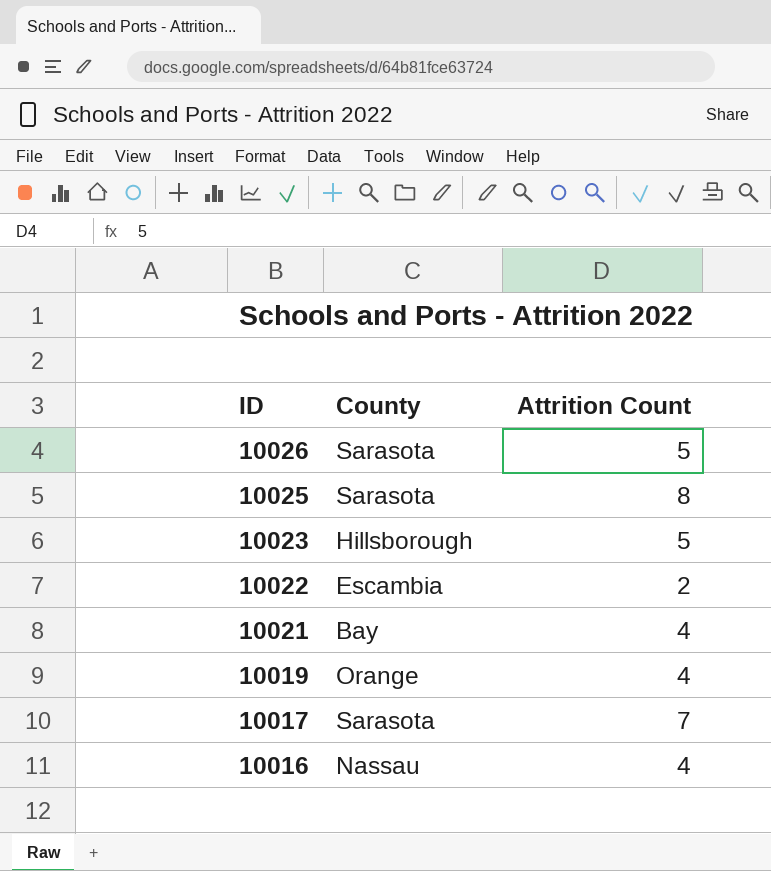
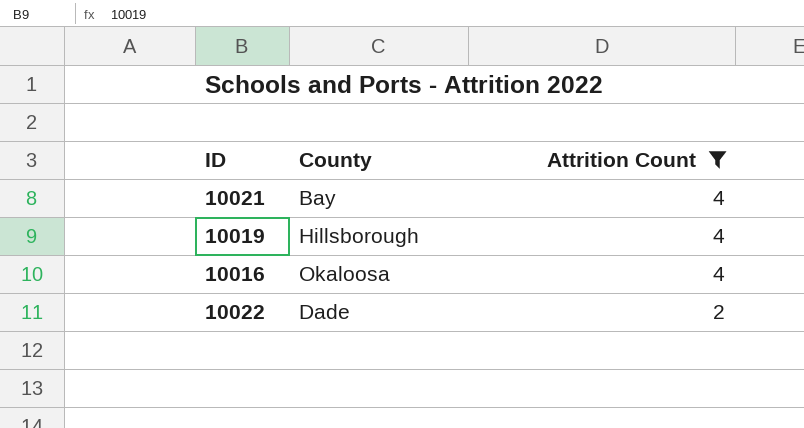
filter: none -> Attrition Count <= 4
row order: ID descending -> Attrition Count descending
10019 | County: Orange -> Hillsborough
10016 | County: Nassau -> Okaloosa
10022 | County: Escambia -> Dade

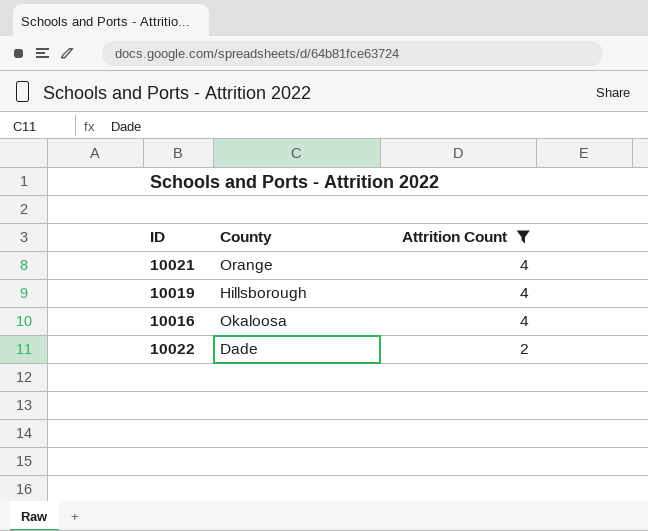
10021 | County: Bay -> Orange

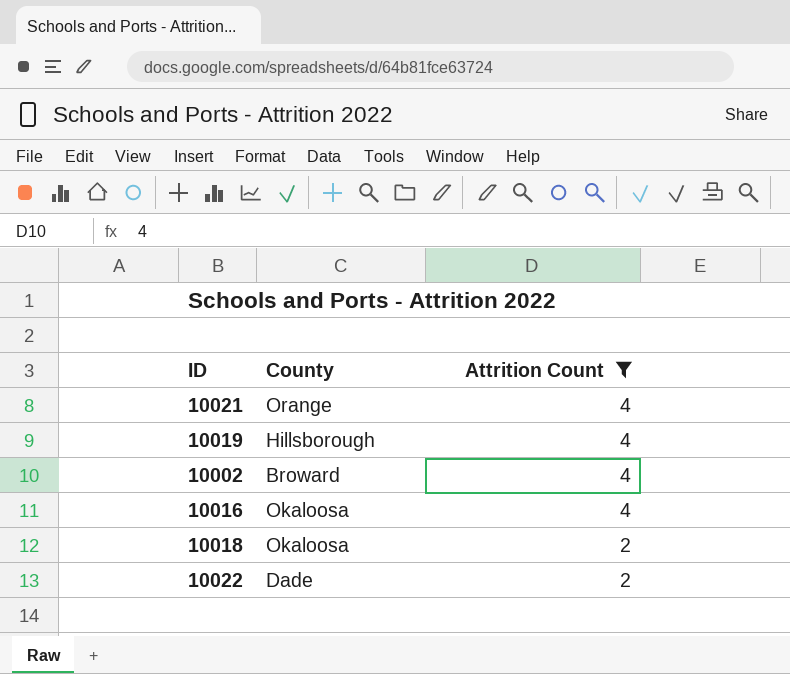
row 10002: none -> Broward | 4
row 10018: none -> Okaloosa | 2

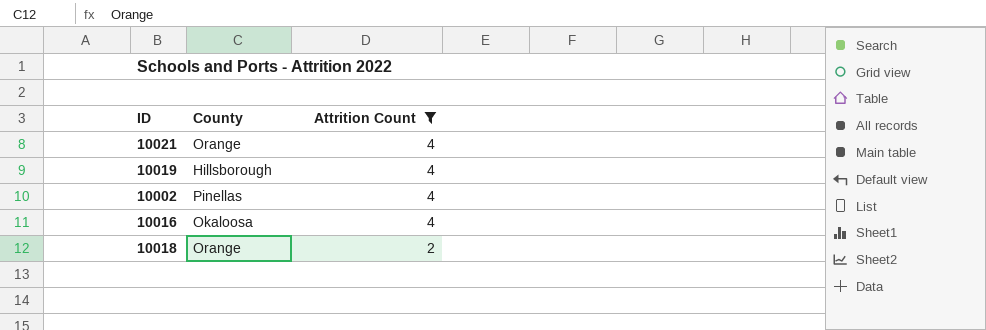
row 10022: Dade | 2 -> none
10002 | County: Broward -> Pinellas
10018 | County: Okaloosa -> Orange

